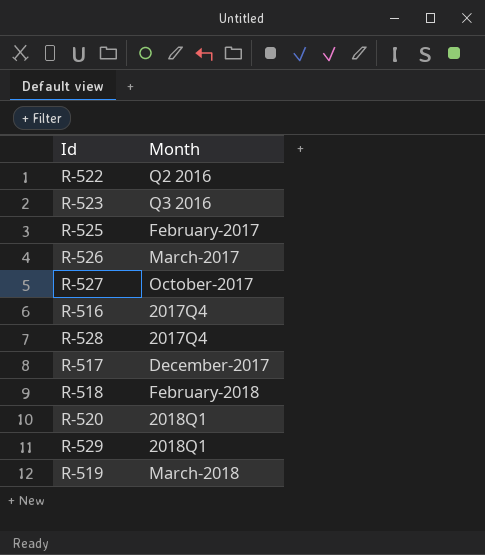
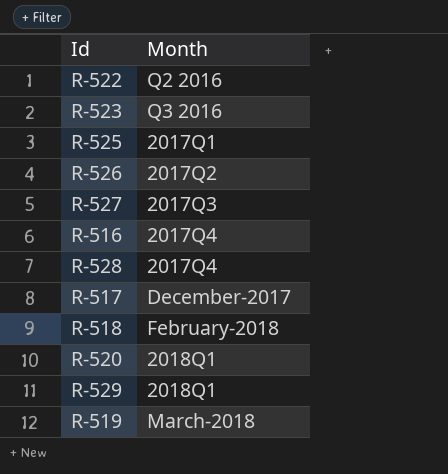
R-525 | Month: February-2017 -> 2017Q1
R-526 | Month: March-2017 -> 2017Q2
R-527 | Month: October-2017 -> 2017Q3

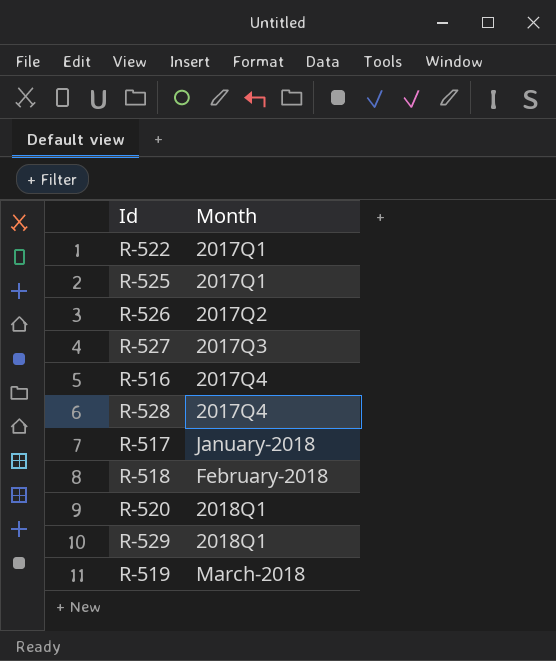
row R-523: Q3 2016 -> none
R-522 | Month: Q2 2016 -> 2017Q1
R-517 | Month: December-2017 -> January-2018

